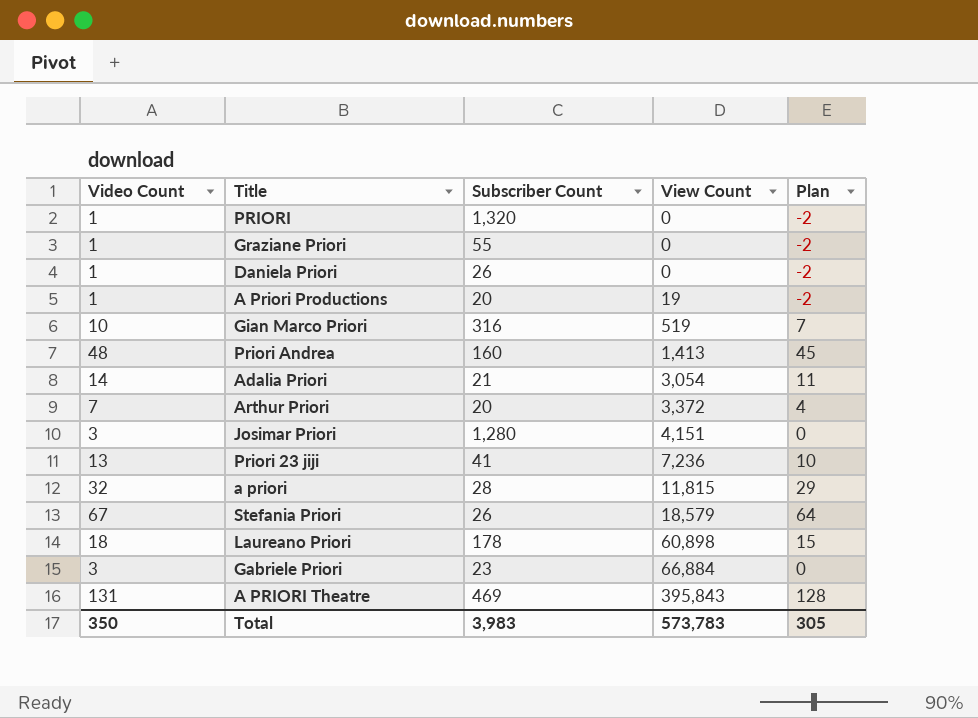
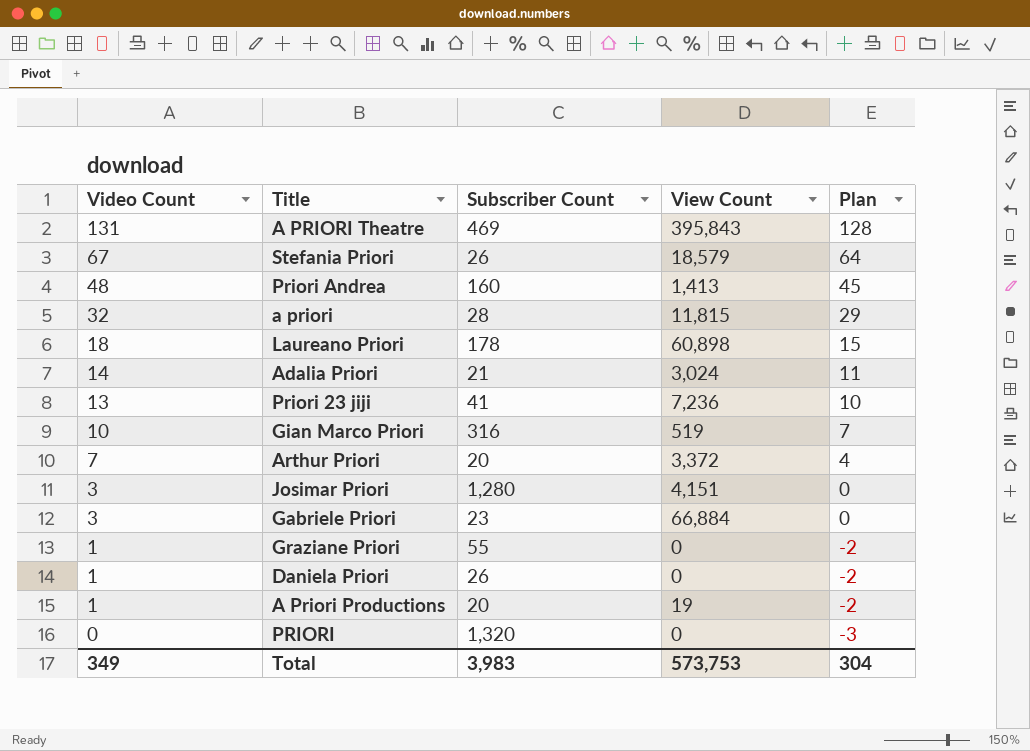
row order: View Count ascending -> Video Count descending
Adalia Priori | View Count: 3,054 -> 3,024
PRIORI | Video Count: 1 -> 0
PRIORI | Plan: -2 -> -3
Total | Video Count: 350 -> 349
Total | View Count: 573,783 -> 573,753
Total | Plan: 305 -> 304

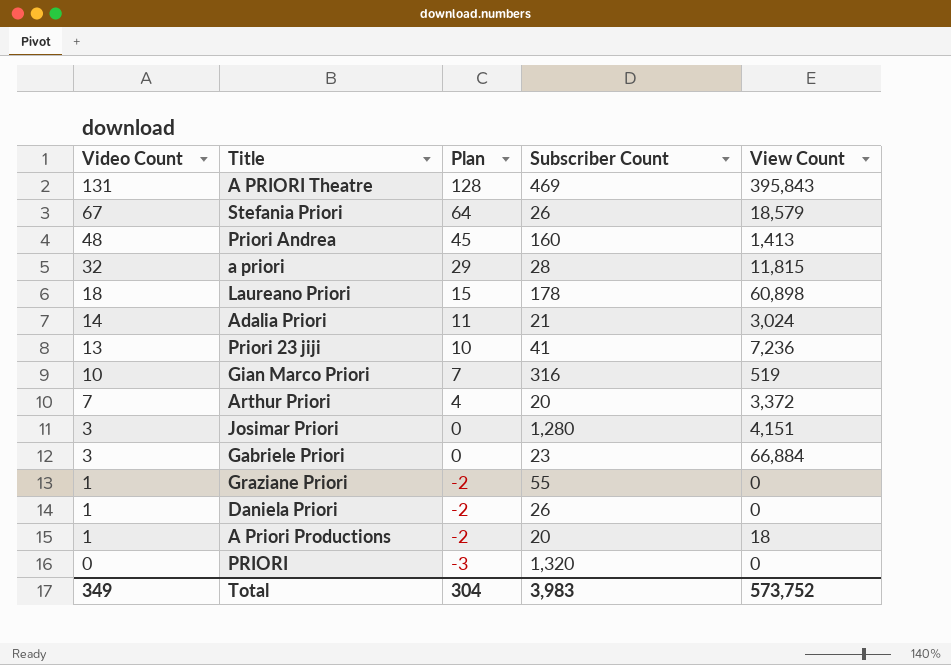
column Plan | position: 5 -> 3
A Priori Productions | View Count: 19 -> 18
Total | View Count: 573,753 -> 573,752

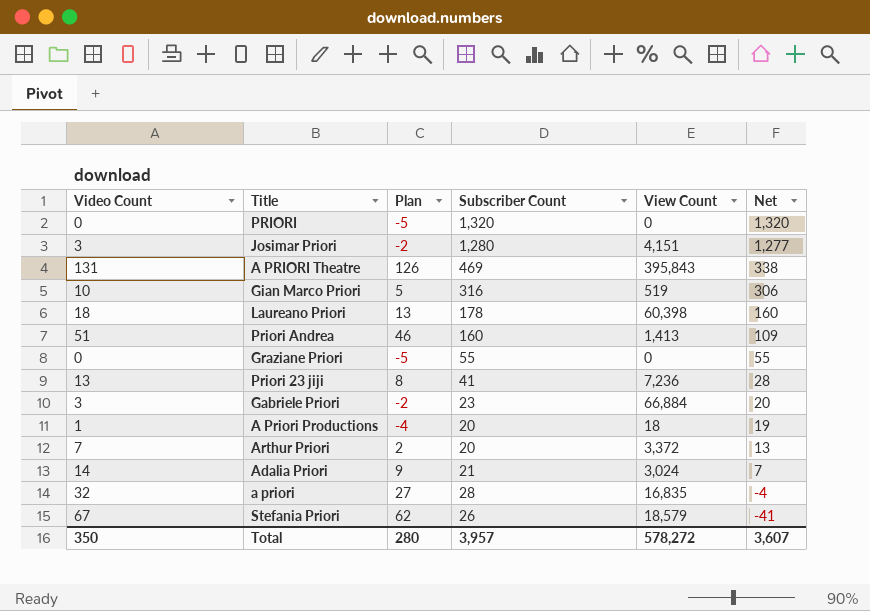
row order: Video Count descending -> Net descending
column Plan | formula: [Video Count] - 3 -> [Video Count] - 5
column Net | formula: none -> [Subscriber Count] - [Video Count]
row Daniela Priori: 1 | -2 | 26 | 0 -> none
Laureano Priori | View Count: 60,898 -> 60,398
Priori Andrea | Video Count: 48 -> 51
Graziane Priori | Video Count: 1 -> 0
a priori | View Count: 11,815 -> 16,835
Total | Video Count: 349 -> 350
Total | Plan: 304 -> 280
Total | Subscriber Count: 3,983 -> 3,957
Total | View Count: 573,752 -> 578,272

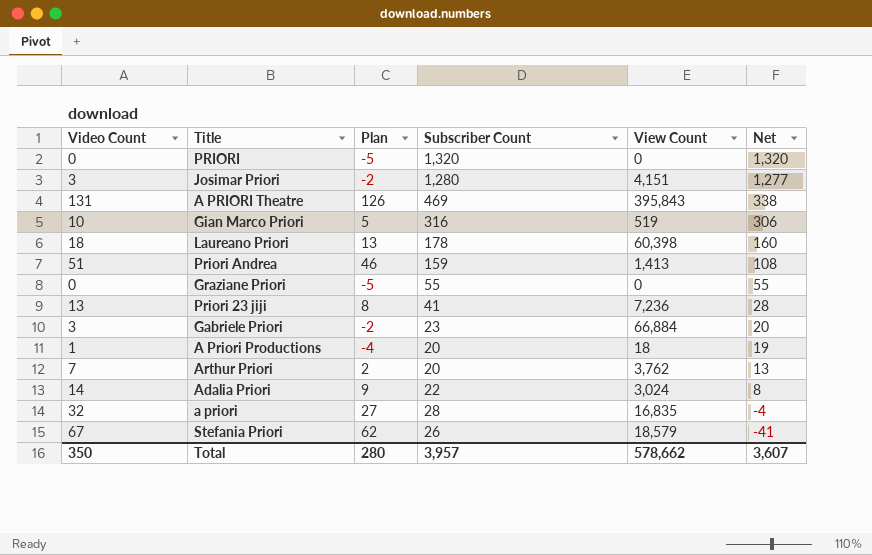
Priori Andrea | Subscriber Count: 160 -> 159
Priori Andrea | Net: 109 -> 108
Arthur Priori | View Count: 3,372 -> 3,762
Adalia Priori | Subscriber Count: 21 -> 22
Adalia Priori | Net: 7 -> 8
Total | View Count: 578,272 -> 578,662

